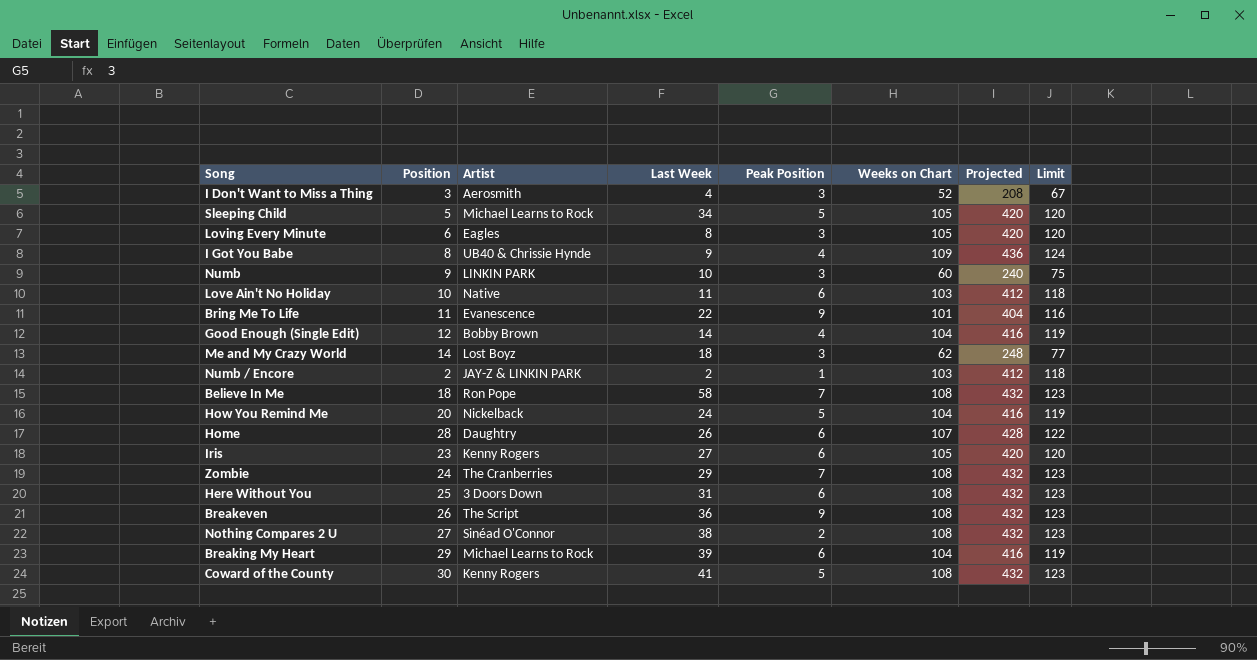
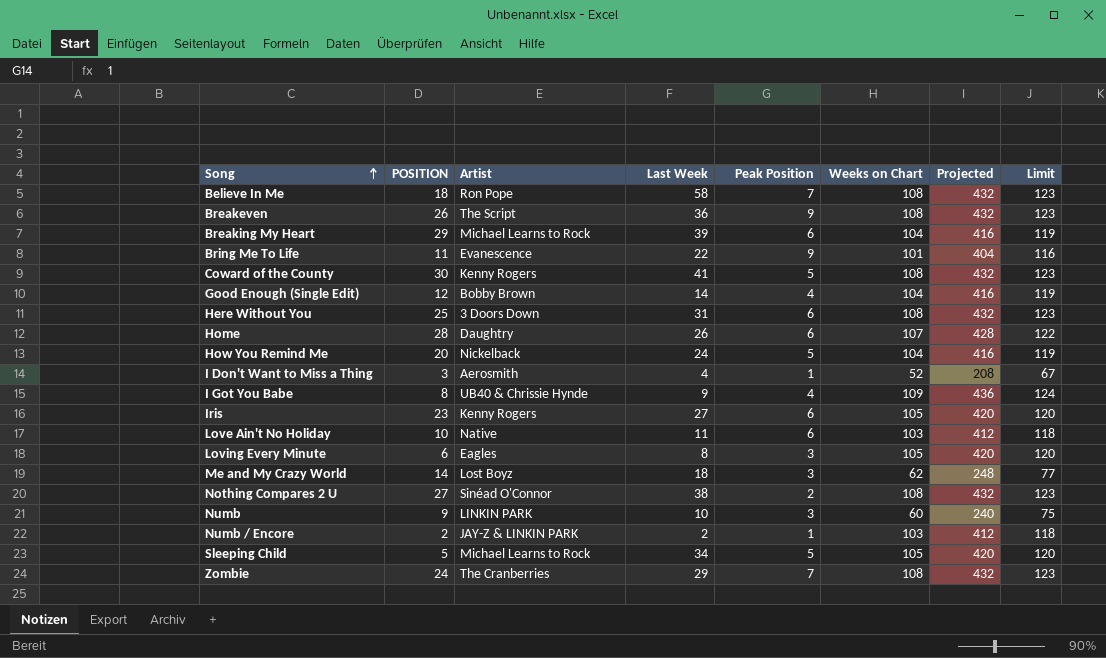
row order: none -> Song ascending
column name: Position -> POSITION
I Don't Want to Miss a Thing | Peak Position: 3 -> 1

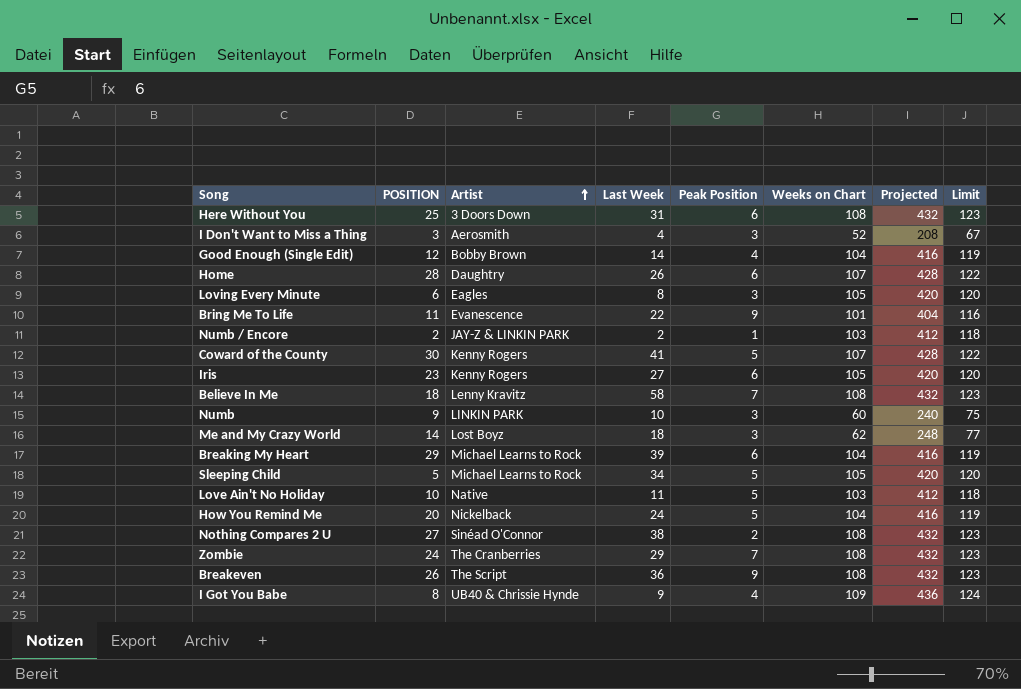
row order: Song ascending -> Artist ascending
I Don't Want to Miss a Thing | Peak Position: 1 -> 3
Coward of the County | Weeks on Chart: 108 -> 107
Coward of the County | Projected: 432 -> 428
Coward of the County | Limit: 123 -> 122
Believe In Me | Artist: Ron Pope -> Lenny Kravitz
Love Ain't No Holiday | Peak Position: 6 -> 5

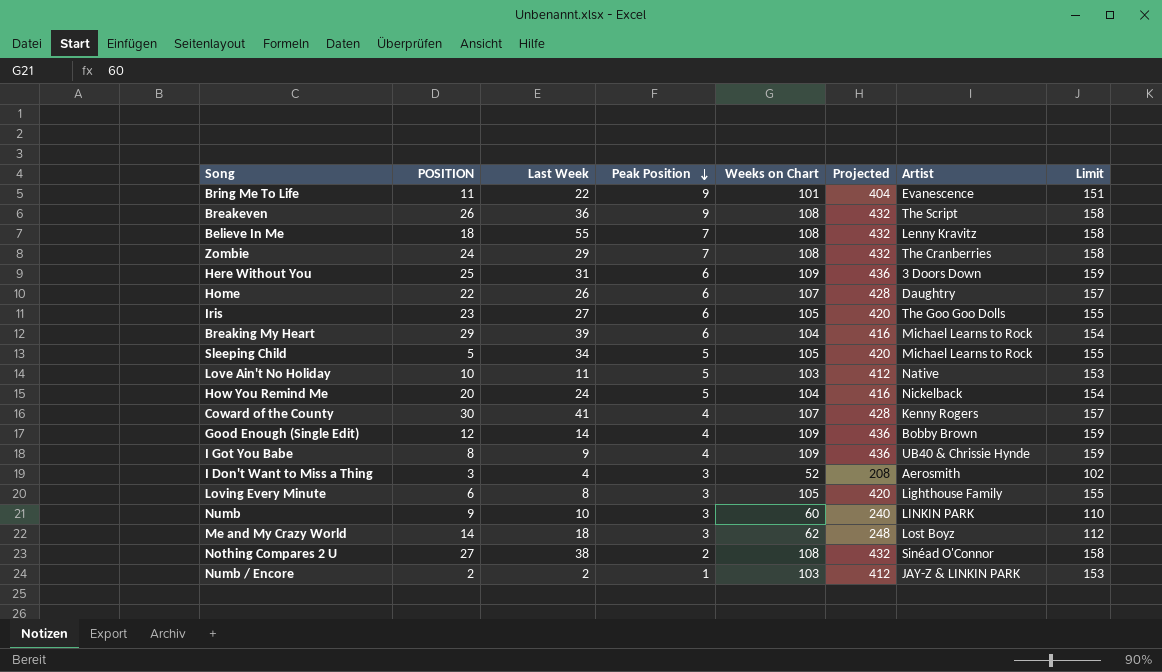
row order: Artist ascending -> Peak Position descending
column Artist | position: 3 -> 7
column Limit | formula: [Weeks on Chart] + 15 -> [Weeks on Chart] + 50
Believe In Me | Last Week: 58 -> 55
Here Without You | Weeks on Chart: 108 -> 109
Here Without You | Projected: 432 -> 436
Home | POSITION: 28 -> 22
Iris | Artist: Kenny Rogers -> The Goo Goo Dolls
Coward of the County | Peak Position: 5 -> 4
Good Enough (Single Edit) | Weeks on Chart: 104 -> 109
Good Enough (Single Edit) | Projected: 416 -> 436
Loving Every Minute | Artist: Eagles -> Lighthouse Family

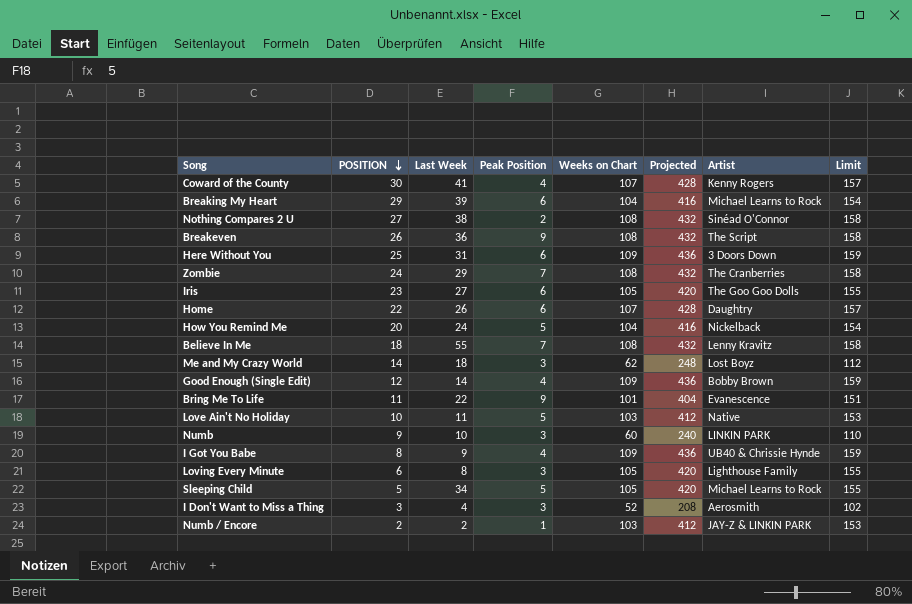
row order: Peak Position descending -> POSITION descending

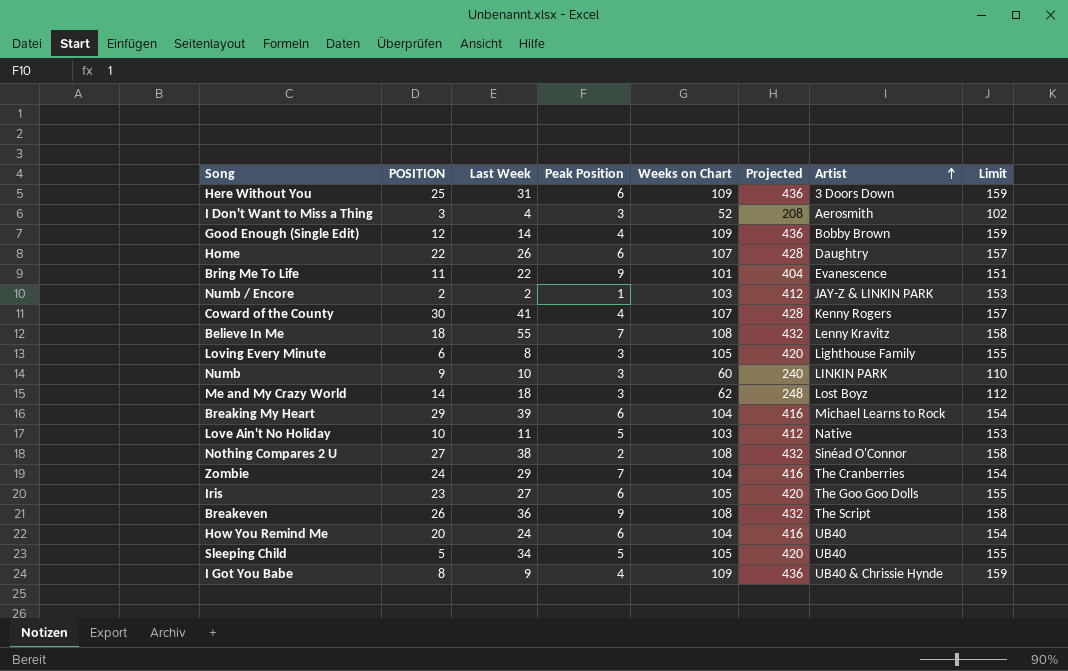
row order: POSITION descending -> Artist ascending
Zombie | Weeks on Chart: 108 -> 104
Zombie | Projected: 432 -> 416
Zombie | Limit: 158 -> 154
How You Remind Me | Peak Position: 5 -> 6
How You Remind Me | Artist: Nickelback -> UB40
Sleeping Child | Artist: Michael Learns to Rock -> UB40

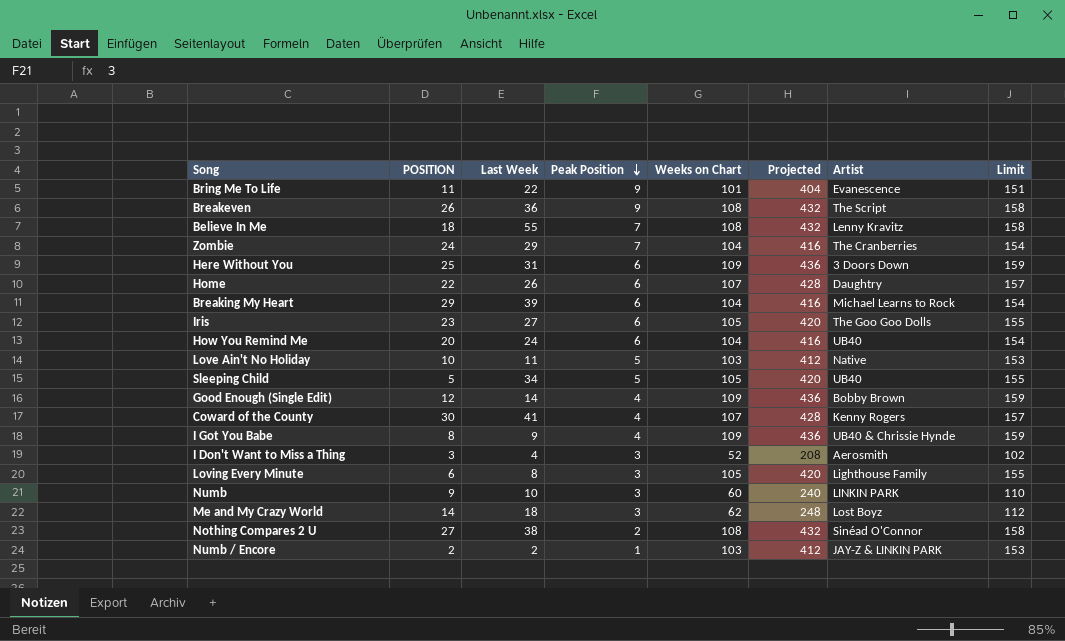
row order: Artist ascending -> Peak Position descending

